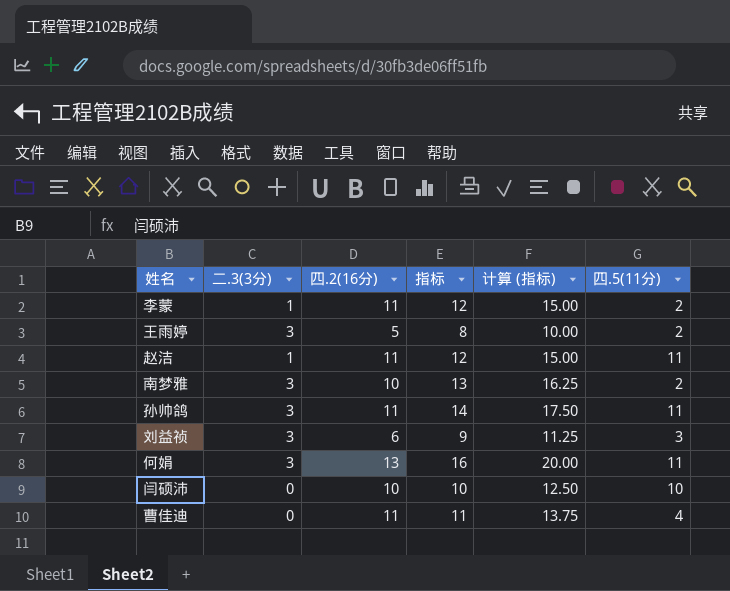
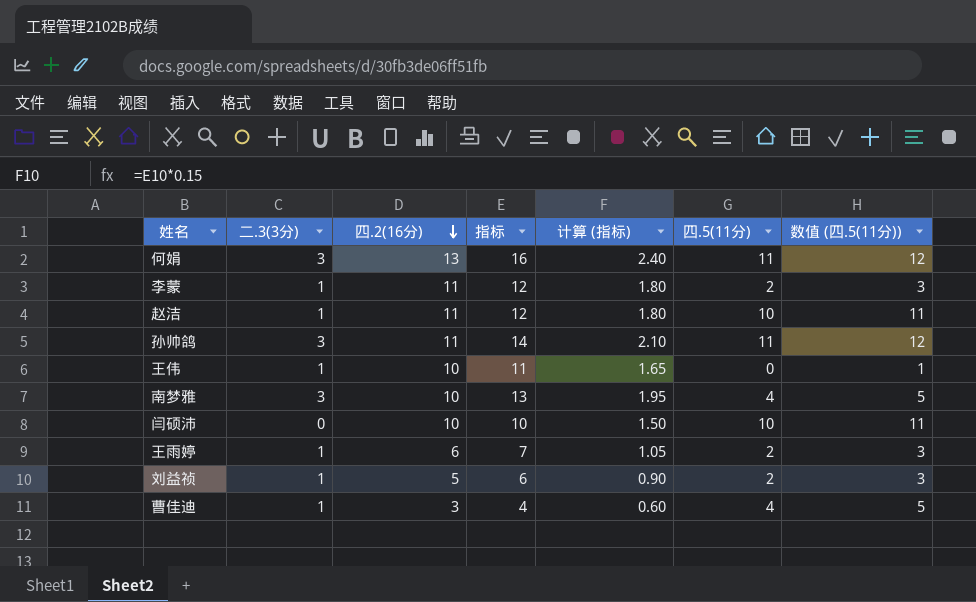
row order: none -> 四.2(16分) descending
column 计算 (指标) | formula: [指标] * 1.25 -> [指标] * 0.15
column 数值 (四.5(11分)) | formula: none -> [四.5(11分)] + 1
赵洁 | 四.5(11分): 11 -> 10
row 王伟: none -> 1 | 10 | 11 | 1.65 | 0 | 1
南梦雅 | 四.5(11分): 2 -> 4
王雨婷 | 二.3(3分): 3 -> 1
王雨婷 | 四.2(16分): 5 -> 6
王雨婷 | 指标: 8 -> 7
刘益祯 | 二.3(3分): 3 -> 1
刘益祯 | 四.2(16分): 6 -> 5
刘益祯 | 指标: 9 -> 6
刘益祯 | 四.5(11分): 3 -> 2
曹佳迪 | 二.3(3分): 0 -> 1
曹佳迪 | 四.2(16分): 11 -> 3
曹佳迪 | 指标: 11 -> 4

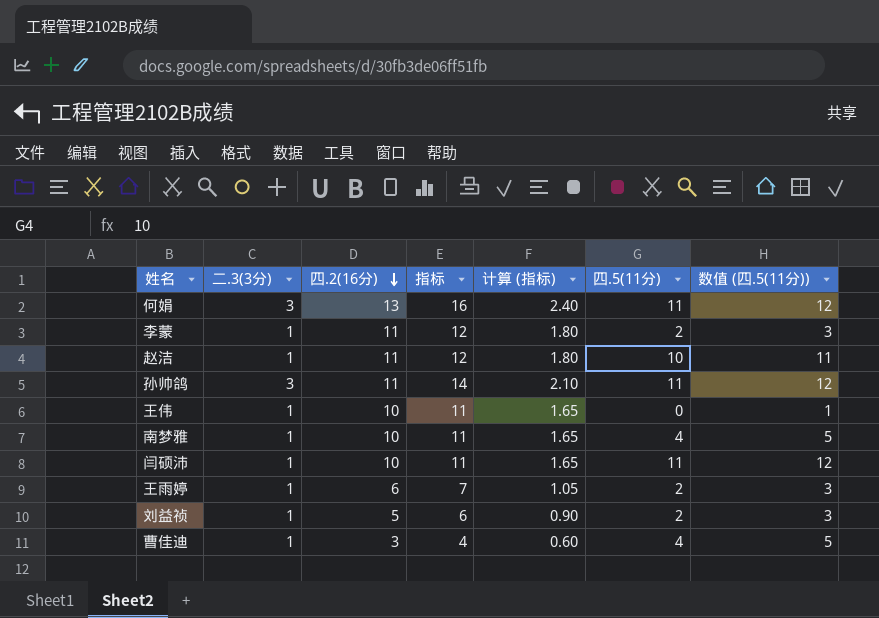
南梦雅 | 二.3(3分): 3 -> 1
南梦雅 | 指标: 13 -> 11
南梦雅 | 计算 (指标): 1.95 -> 1.65
闫硕沛 | 二.3(3分): 0 -> 1
闫硕沛 | 指标: 10 -> 11
闫硕沛 | 计算 (指标): 1.50 -> 1.65
闫硕沛 | 四.5(11分): 10 -> 11
闫硕沛 | 数值 (四.5(11分)): 11 -> 12

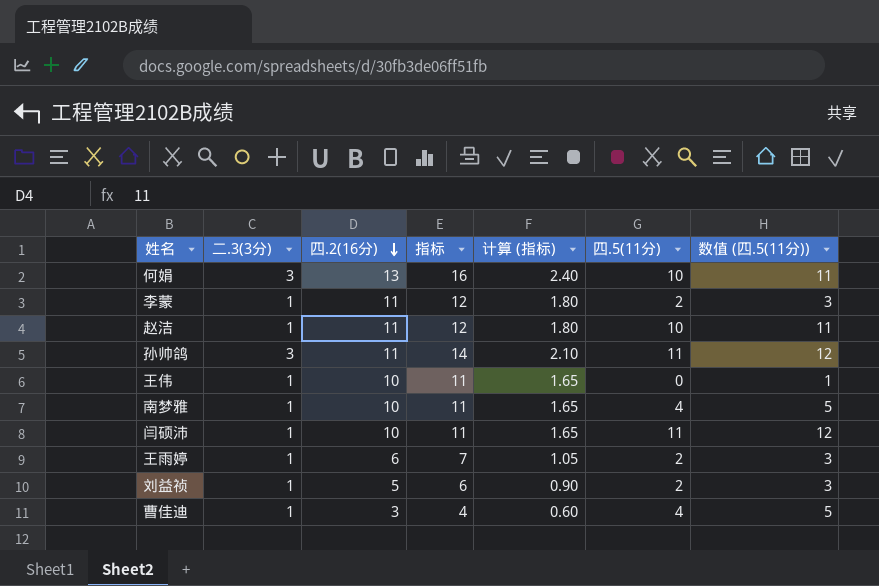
何娟 | 四.5(11分): 11 -> 10
何娟 | 数值 (四.5(11分)): 12 -> 11

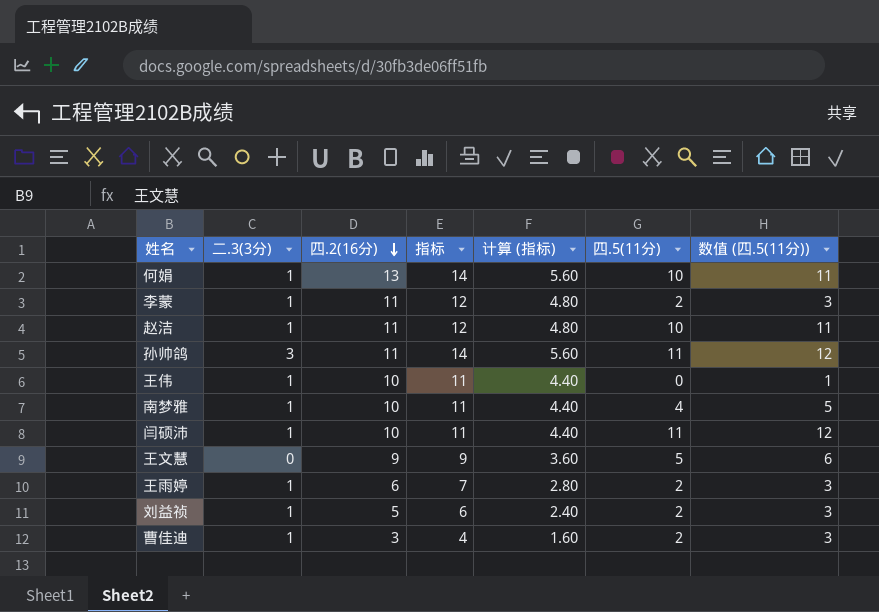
column 计算 (指标) | formula: [指标] * 0.15 -> [指标] * 0.4
何娟 | 二.3(3分): 3 -> 1
何娟 | 指标: 16 -> 14
row 王文慧: none -> 0 | 9 | 9 | 3.60 | 5 | 6
曹佳迪 | 四.5(11分): 4 -> 2
曹佳迪 | 数值 (四.5(11分)): 5 -> 3

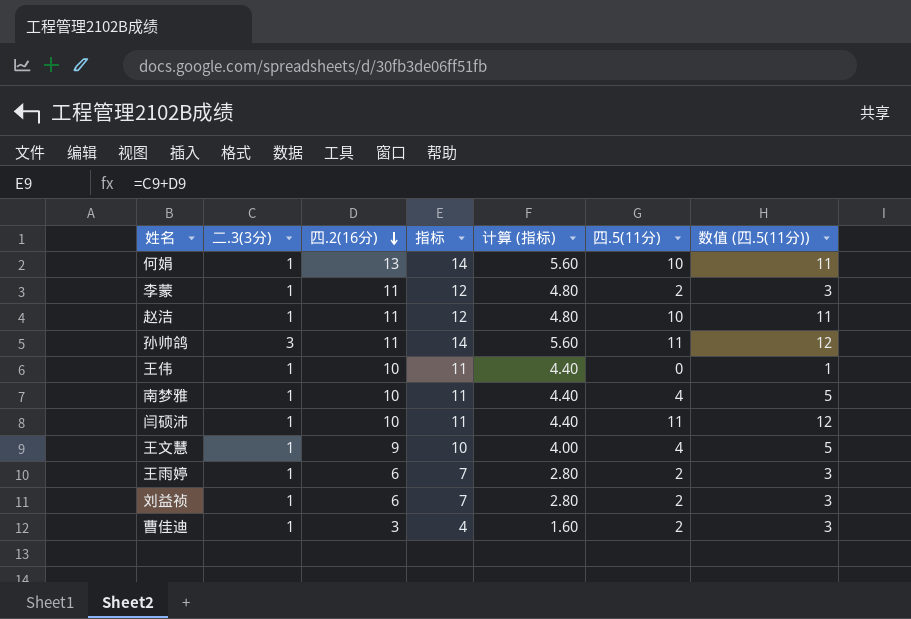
王文慧 | 二.3(3分): 0 -> 1
王文慧 | 指标: 9 -> 10
王文慧 | 计算 (指标): 3.60 -> 4.00
王文慧 | 四.5(11分): 5 -> 4
王文慧 | 数值 (四.5(11分)): 6 -> 5
刘益祯 | 四.2(16分): 5 -> 6
刘益祯 | 指标: 6 -> 7
刘益祯 | 计算 (指标): 2.40 -> 2.80

